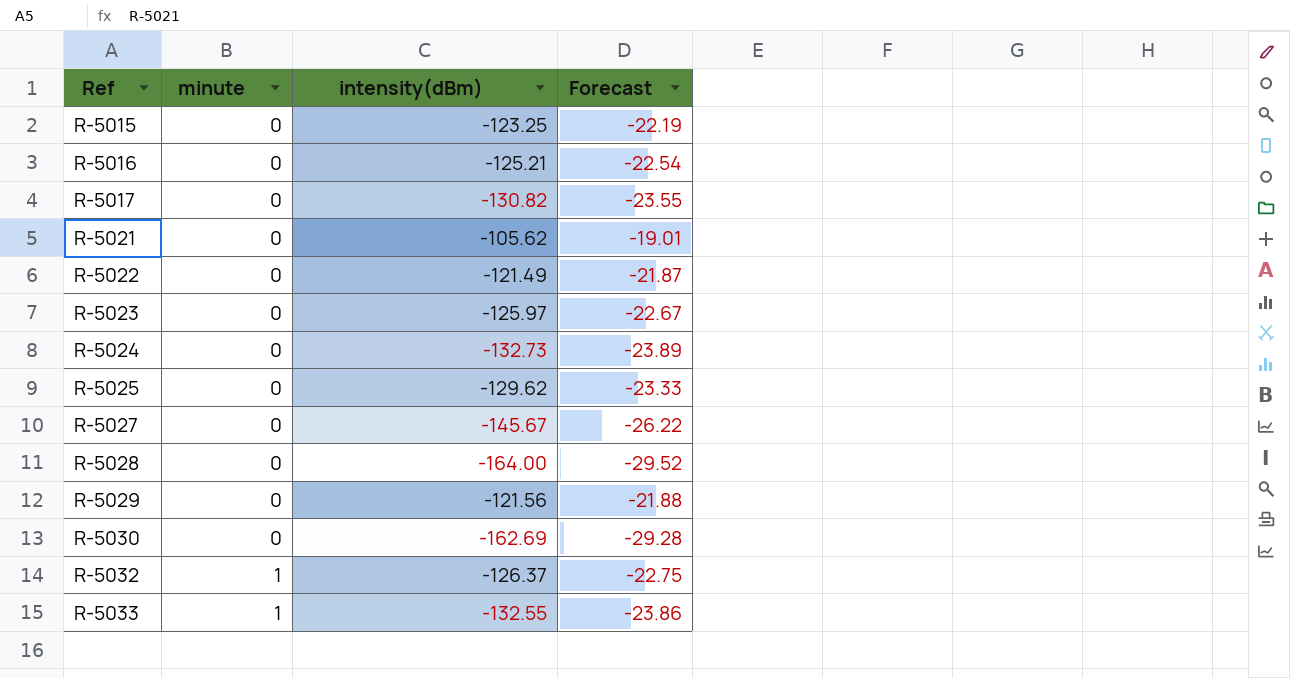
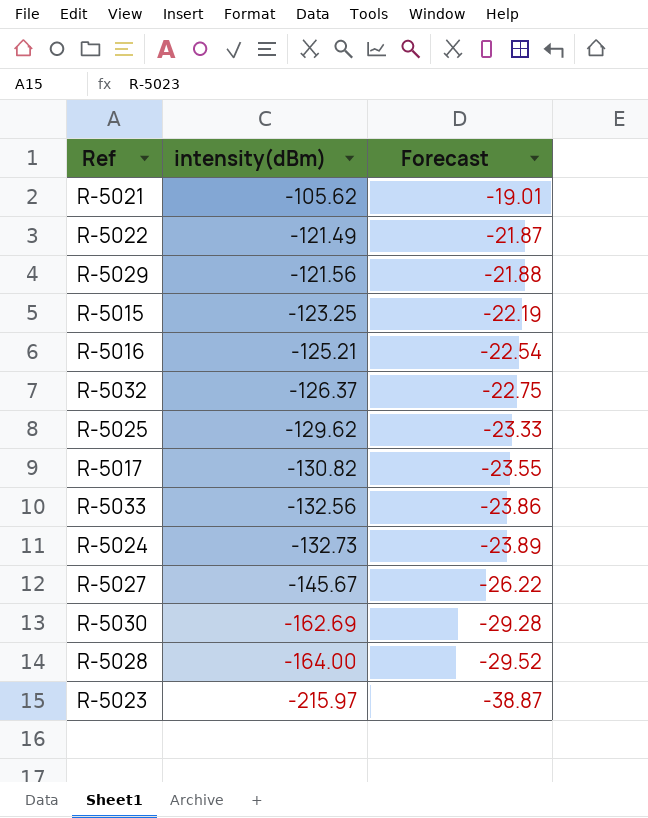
row order: Ref ascending -> intensity(dBm) descending
column minute | position: 2 -> none
R-5033 | intensity(dBm): -132.55 -> -132.56
R-5023 | intensity(dBm): -125.97 -> -215.97
R-5023 | Forecast: -22.67 -> -38.87

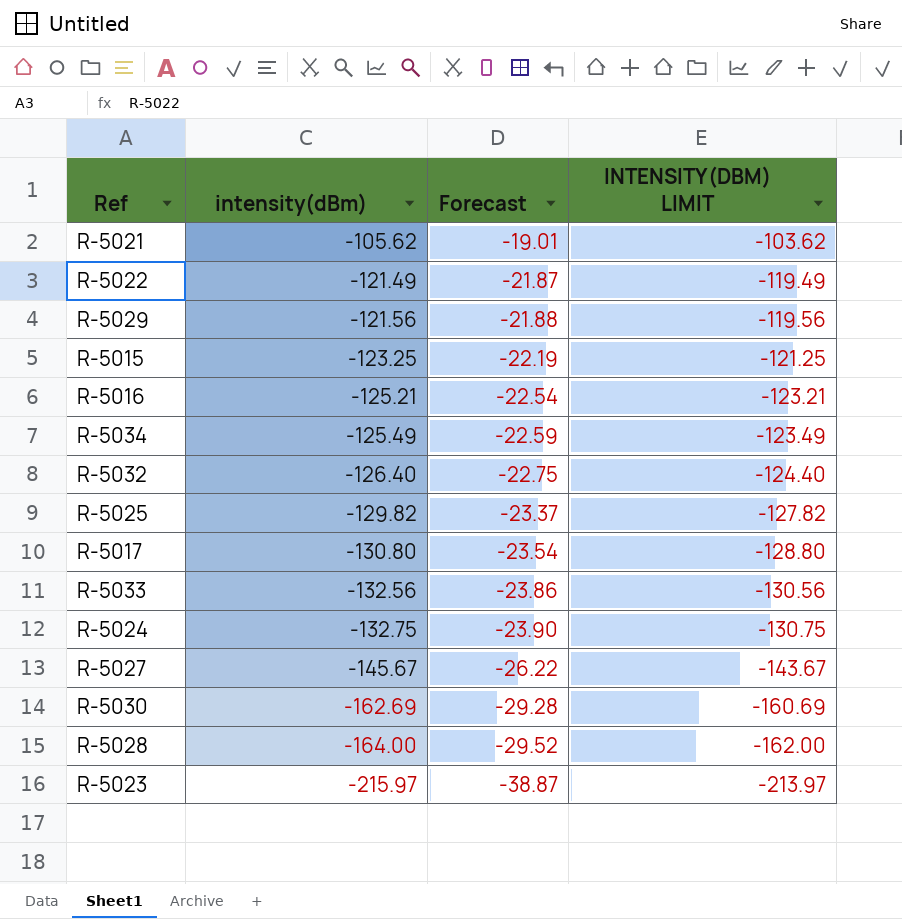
column INTENSITY(DBM) LIMIT | formula: none -> [intensity(dBm)] + 2
row R-5034: none -> -125.49 | -22.59 | -123.49
R-5032 | intensity(dBm): -126.37 -> -126.40
R-5025 | intensity(dBm): -129.62 -> -129.82
R-5025 | Forecast: -23.33 -> -23.37
R-5017 | intensity(dBm): -130.82 -> -130.80
R-5017 | Forecast: -23.55 -> -23.54
R-5024 | intensity(dBm): -132.73 -> -132.75
R-5024 | Forecast: -23.89 -> -23.90

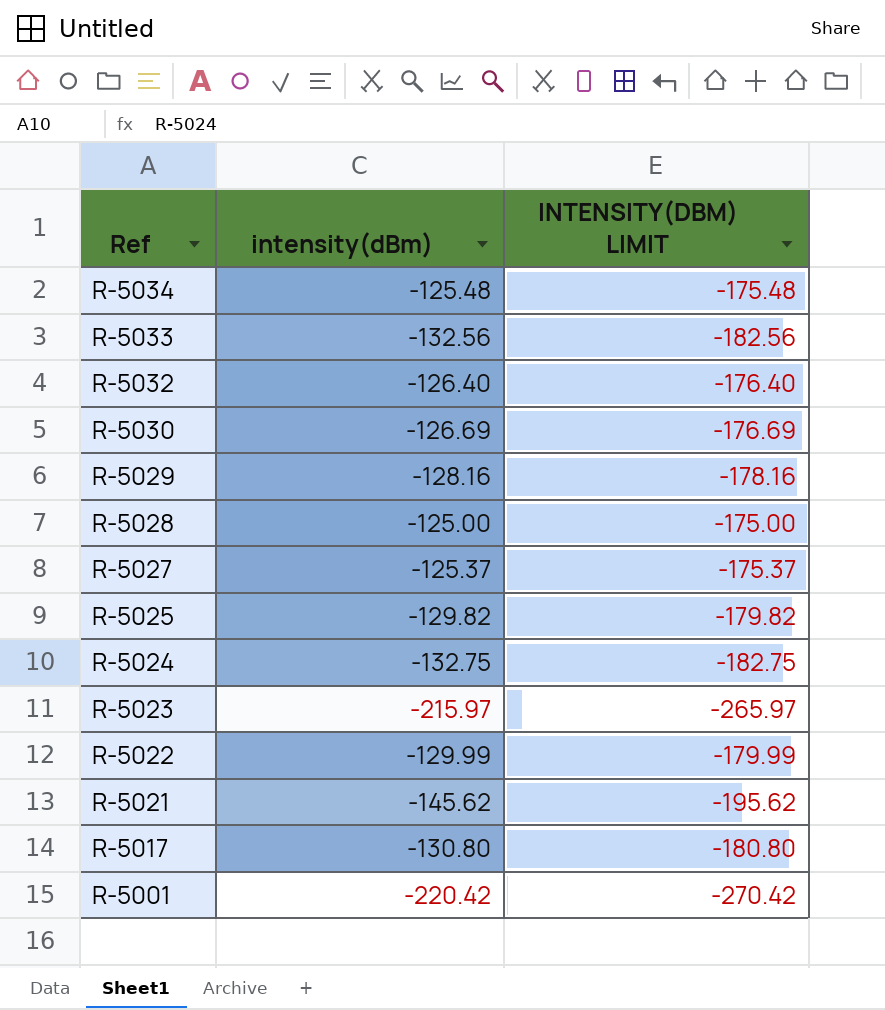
row order: intensity(dBm) descending -> Ref descending
column Forecast | formula: [intensity(dBm)] * 0.18 -> none
column INTENSITY(DBM) LIMIT | formula: [intensity(dBm)] + 2 -> [intensity(dBm)] - 50
row R-5015: -123.25 | -22.19 | -121.25 -> none
row R-5016: -125.21 | -22.54 | -123.21 -> none
R-5034 | intensity(dBm): -125.49 -> -125.48
R-5030 | intensity(dBm): -162.69 -> -126.69
R-5029 | intensity(dBm): -121.56 -> -128.16
R-5028 | intensity(dBm): -164.00 -> -125.00
R-5027 | intensity(dBm): -145.67 -> -125.37
R-5022 | intensity(dBm): -121.49 -> -129.99
R-5021 | intensity(dBm): -105.62 -> -145.62
row R-5001: none -> -220.42 | -270.42

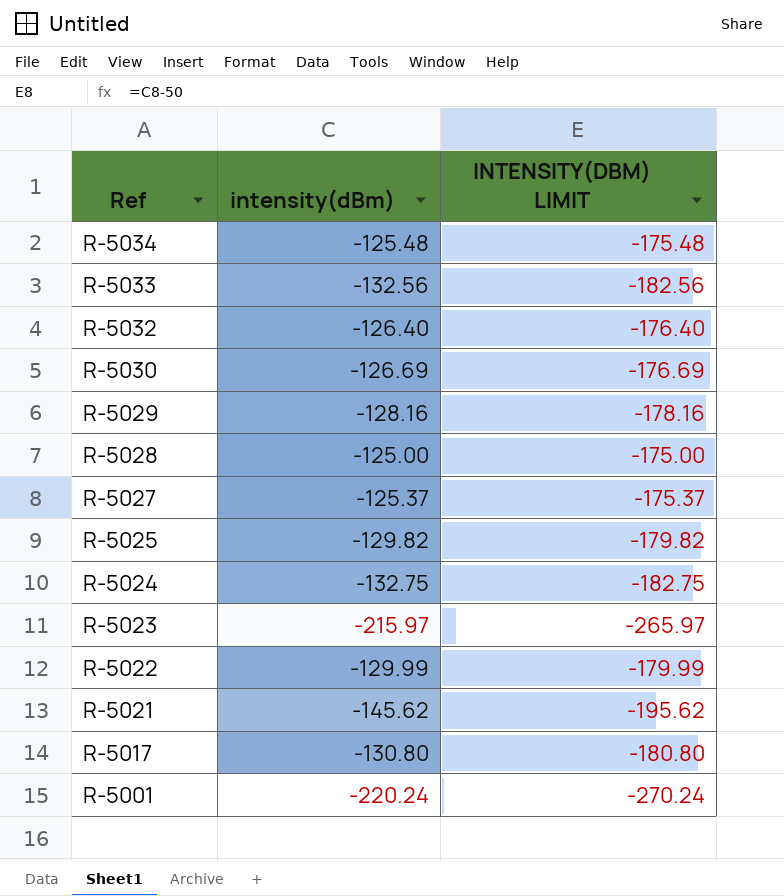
R-5001 | intensity(dBm): -220.42 -> -220.24
R-5001 | INTENSITY(DBM) LIMIT: -270.42 -> -270.24

